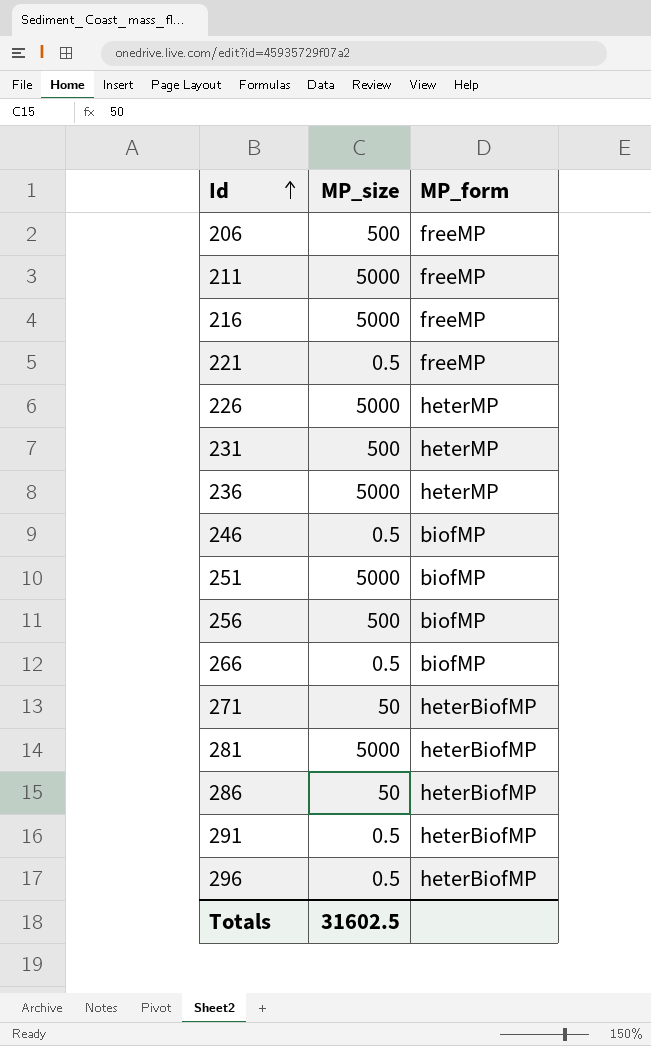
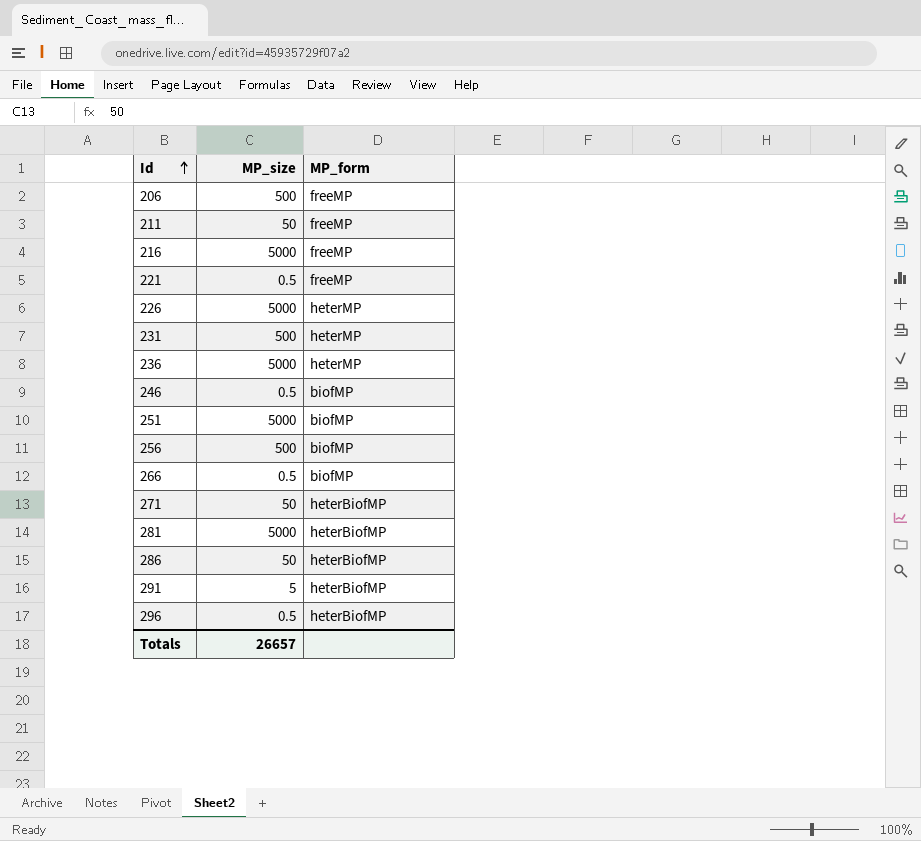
211 | MP_size: 5000 -> 50
291 | MP_size: 0.5 -> 5
Totals | MP_size: 31602.5 -> 26657

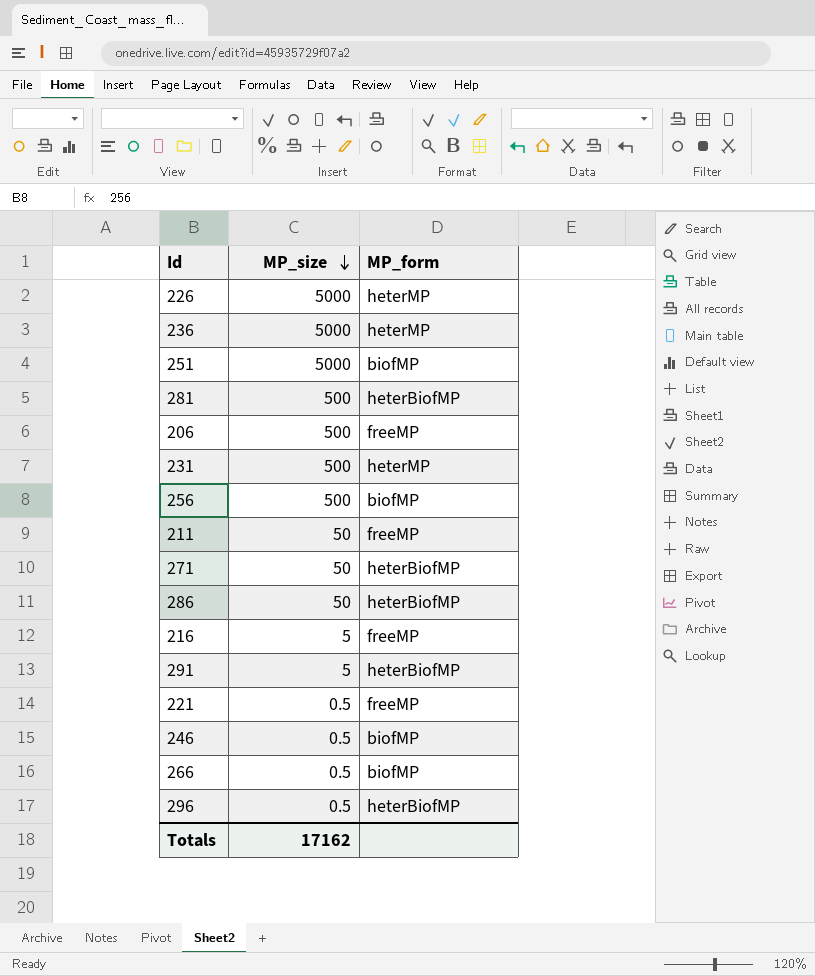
row order: Id ascending -> MP_size descending
281 | MP_size: 5000 -> 500
216 | MP_size: 5000 -> 5
Totals | MP_size: 26657 -> 17162

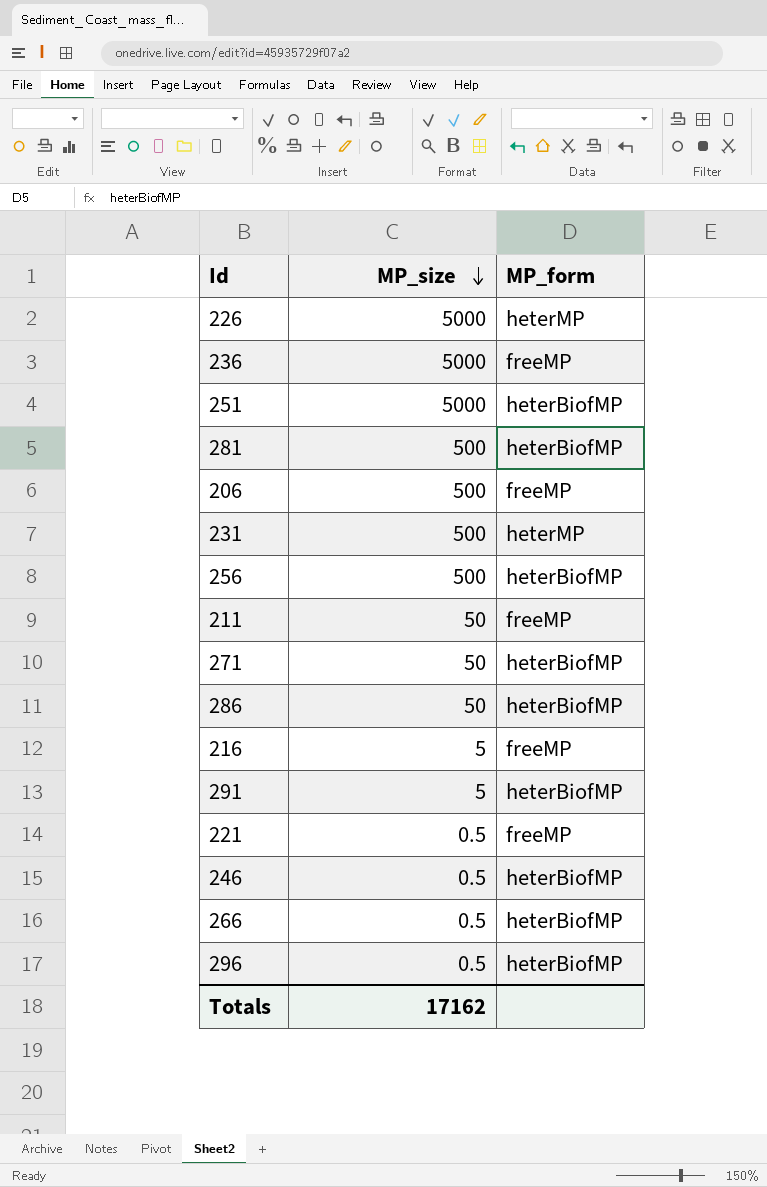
236 | MP_form: heterMP -> freeMP
251 | MP_form: biofMP -> heterBiofMP
256 | MP_form: biofMP -> heterBiofMP
246 | MP_form: biofMP -> heterBiofMP
266 | MP_form: biofMP -> heterBiofMP

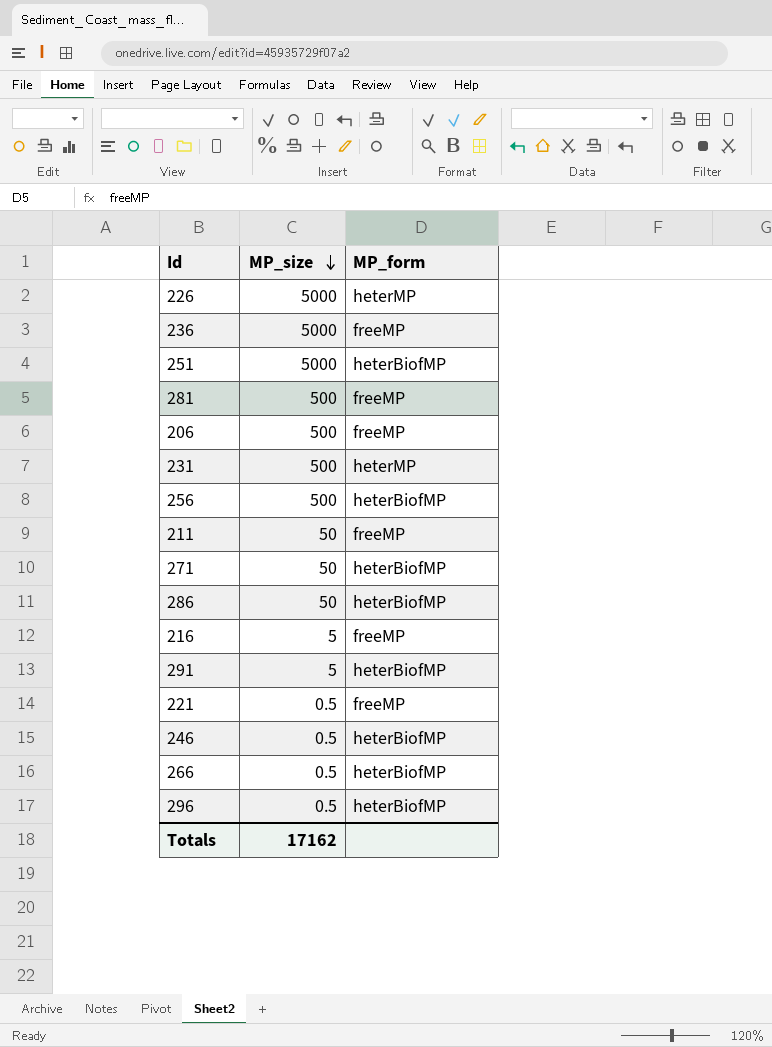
281 | MP_form: heterBiofMP -> freeMP

